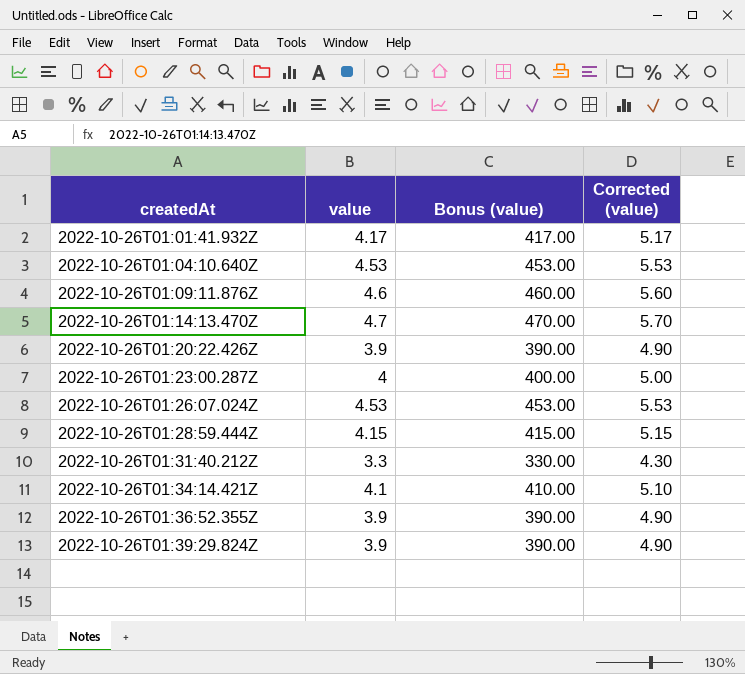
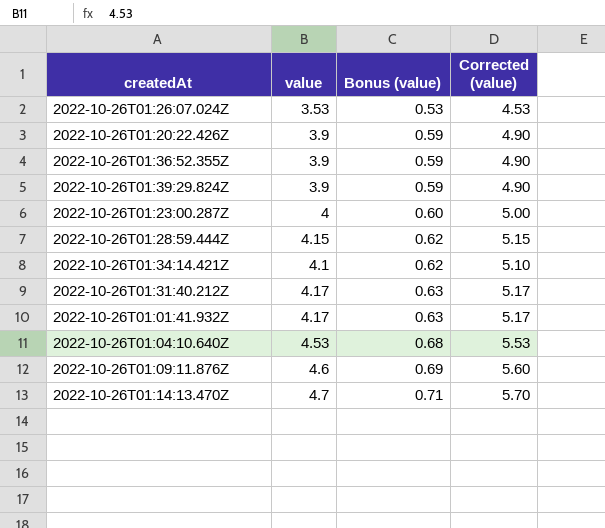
row order: createdAt ascending -> Bonus (value) ascending
column Bonus (value) | formula: [value] * 100 -> [value] * 0.15
2022-10-26T01:26:07.024Z | value: 4.53 -> 3.53
2022-10-26T01:26:07.024Z | Corrected (value): 5.53 -> 4.53
2022-10-26T01:31:40.212Z | value: 3.3 -> 4.17
2022-10-26T01:31:40.212Z | Corrected (value): 4.30 -> 5.17

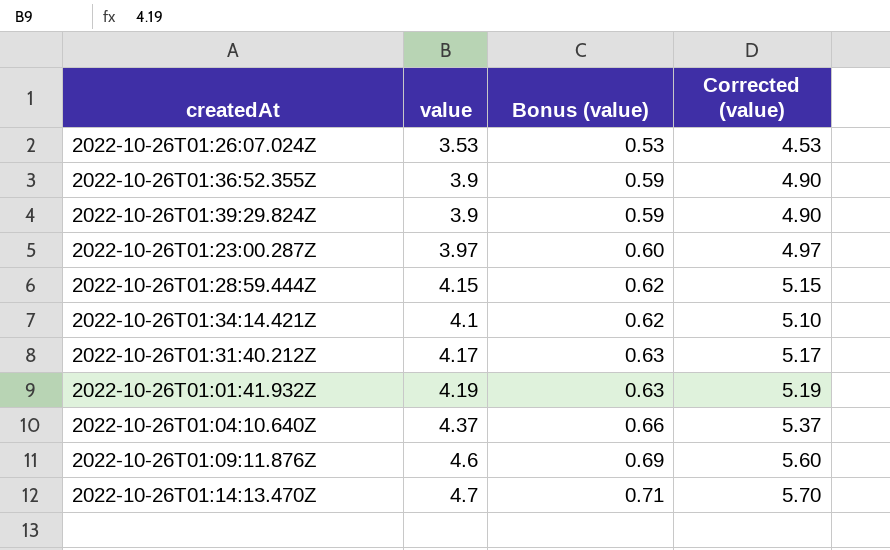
row 2022-10-26T01:20:22.426Z: 3.9 | 0.59 | 4.90 -> none
2022-10-26T01:23:00.287Z | value: 4 -> 3.97
2022-10-26T01:23:00.287Z | Corrected (value): 5.00 -> 4.97
2022-10-26T01:01:41.932Z | value: 4.17 -> 4.19
2022-10-26T01:01:41.932Z | Corrected (value): 5.17 -> 5.19
2022-10-26T01:04:10.640Z | value: 4.53 -> 4.37
2022-10-26T01:04:10.640Z | Bonus (value): 0.68 -> 0.66
2022-10-26T01:04:10.640Z | Corrected (value): 5.53 -> 5.37

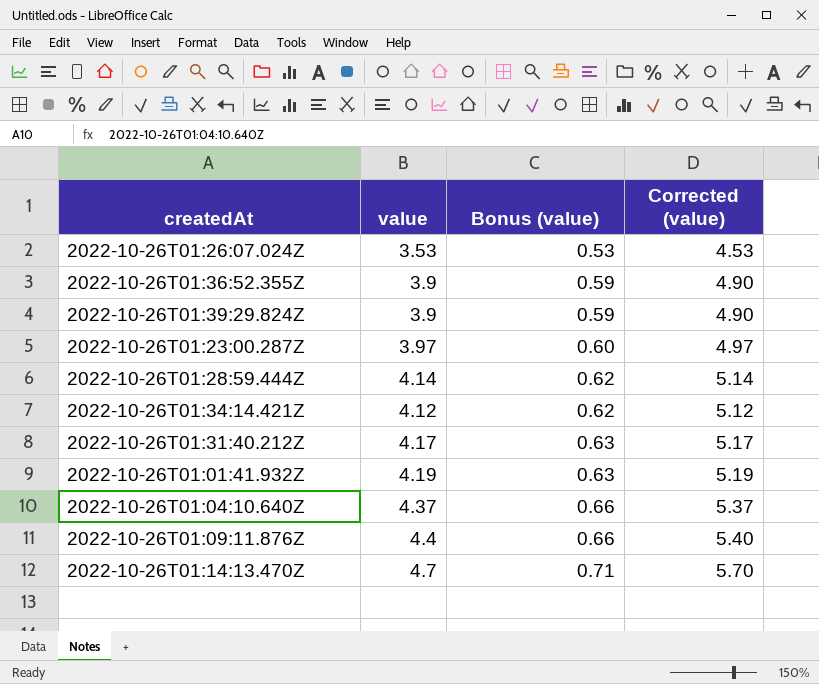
2022-10-26T01:28:59.444Z | value: 4.15 -> 4.14
2022-10-26T01:28:59.444Z | Corrected (value): 5.15 -> 5.14
2022-10-26T01:34:14.421Z | value: 4.1 -> 4.12
2022-10-26T01:34:14.421Z | Corrected (value): 5.10 -> 5.12
2022-10-26T01:09:11.876Z | value: 4.6 -> 4.4
2022-10-26T01:09:11.876Z | Bonus (value): 0.69 -> 0.66
2022-10-26T01:09:11.876Z | Corrected (value): 5.60 -> 5.40

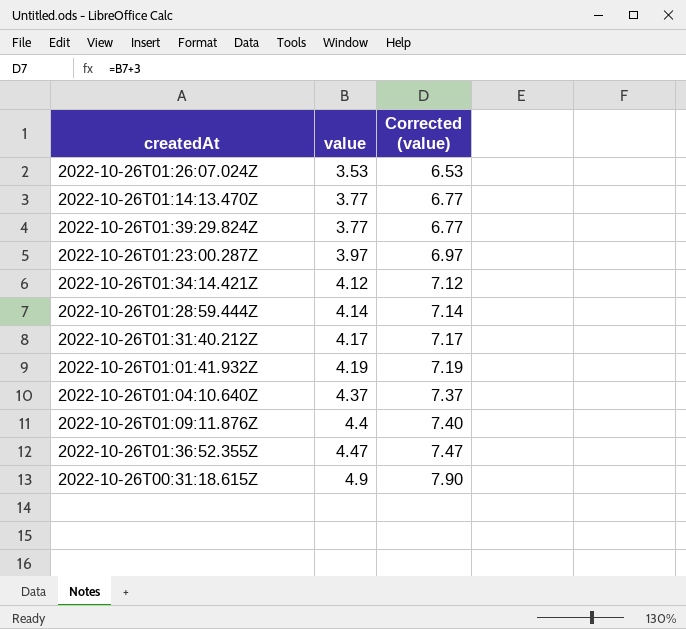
row order: Bonus (value) ascending -> value ascending
column Bonus (value) | formula: [value] * 0.15 -> none
column Corrected (value) | formula: [value] + 1 -> [value] + 3
2022-10-26T01:14:13.470Z | value: 4.7 -> 3.77
2022-10-26T01:39:29.824Z | value: 3.9 -> 3.77
2022-10-26T01:36:52.355Z | value: 3.9 -> 4.47
row 2022-10-26T00:31:18.615Z: none -> 4.9 | 7.90

